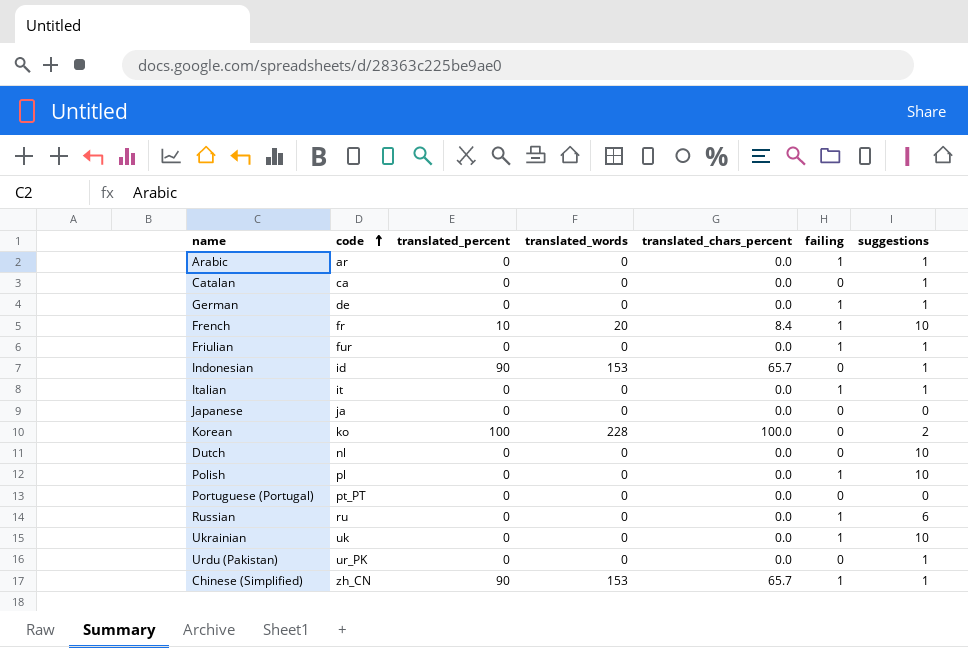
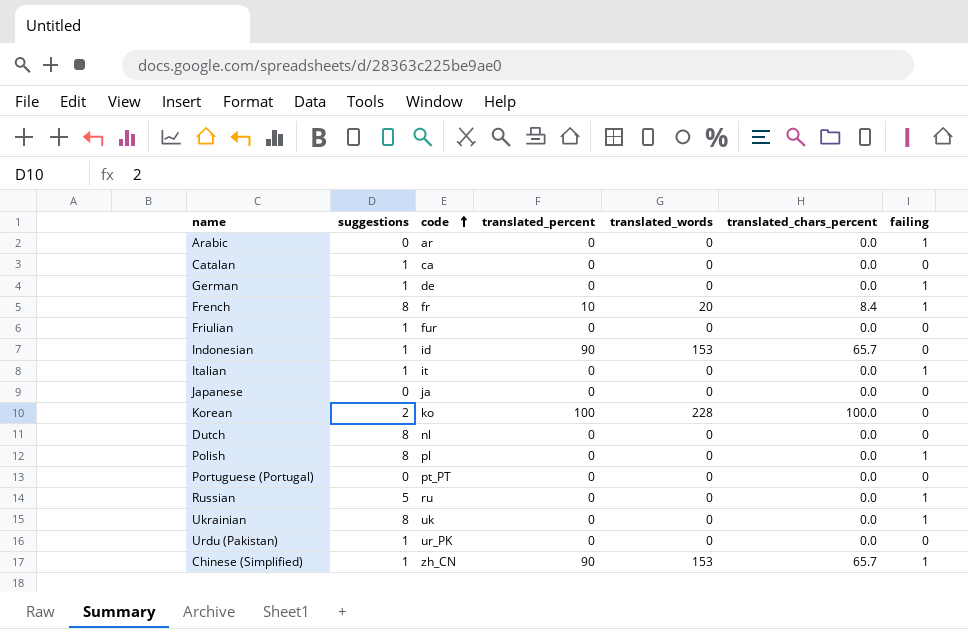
column suggestions | position: 7 -> 2
Arabic | suggestions: 1 -> 0
French | suggestions: 10 -> 8
Friulian | failing: 1 -> 0
Dutch | suggestions: 10 -> 8
Polish | suggestions: 10 -> 8
Russian | suggestions: 6 -> 5
Ukrainian | suggestions: 10 -> 8

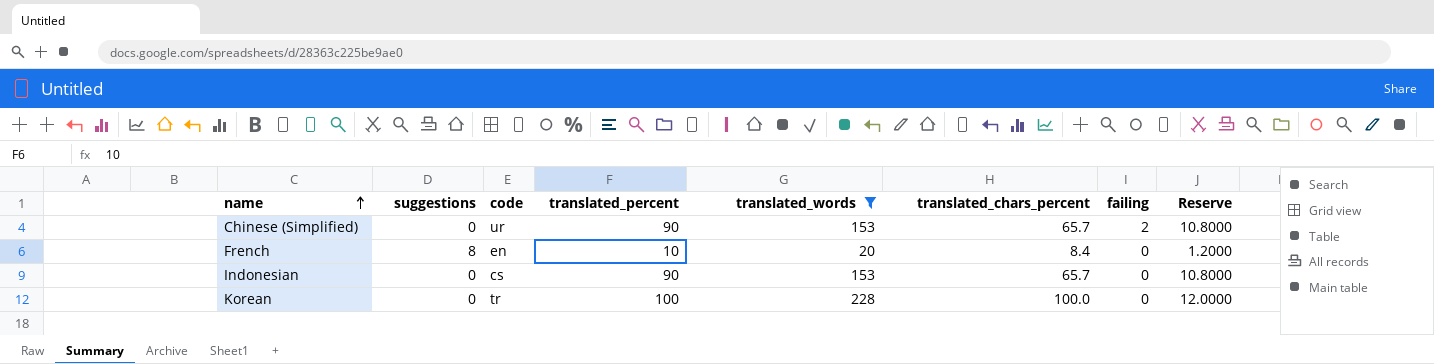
filter: none -> translated_words != 0
row order: code ascending -> name ascending
column Reserve | formula: none -> [translated_percent] * 0.12
Chinese (Simplified) | suggestions: 1 -> 0
Chinese (Simplified) | code: zh_CN -> ur
Chinese (Simplified) | failing: 1 -> 2
French | code: fr -> en
French | failing: 1 -> 0
Indonesian | suggestions: 1 -> 0
Indonesian | code: id -> cs
Korean | suggestions: 2 -> 0
Korean | code: ko -> tr

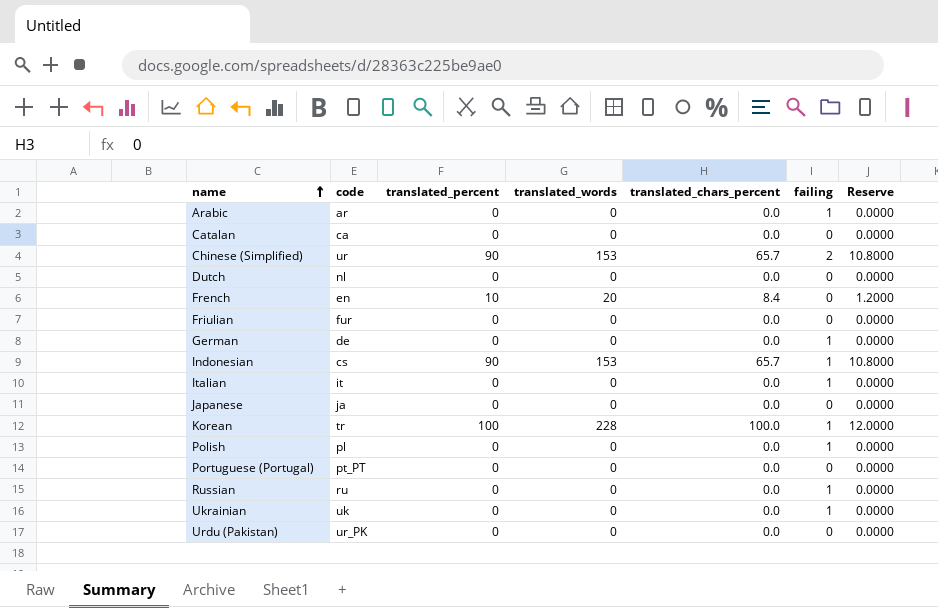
filter: translated_words != 0 -> none
column suggestions | position: 2 -> none
Indonesian | failing: 0 -> 1
Korean | failing: 0 -> 1

